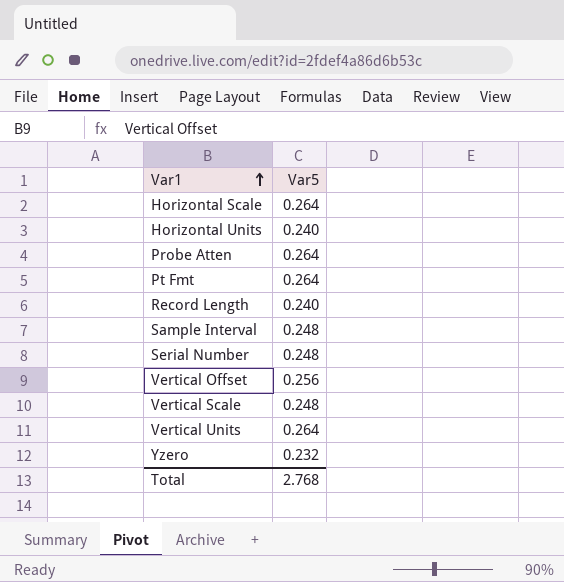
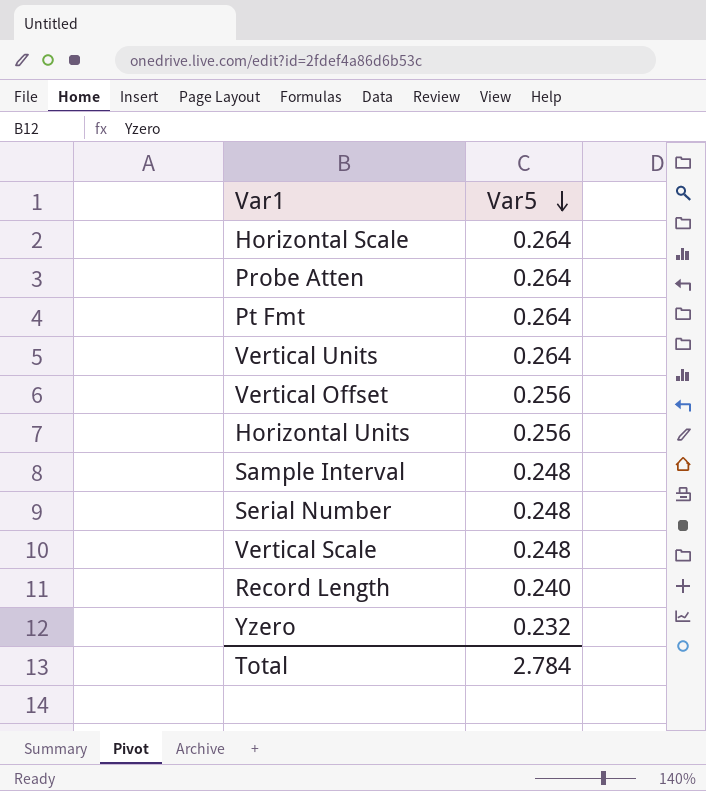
row order: Var1 ascending -> Var5 descending
Horizontal Units | Var5: 0.240 -> 0.256
Total | Var5: 2.768 -> 2.784

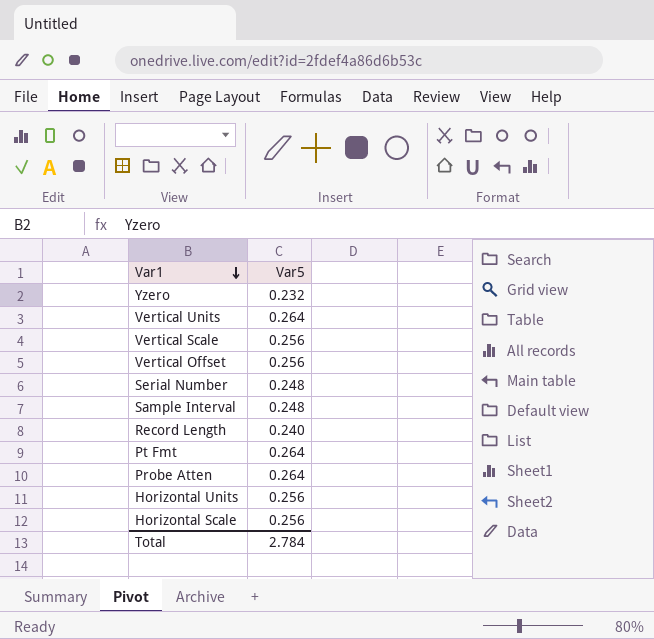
row order: Var5 descending -> Var1 descending
Vertical Scale | Var5: 0.248 -> 0.256
Horizontal Scale | Var5: 0.264 -> 0.256

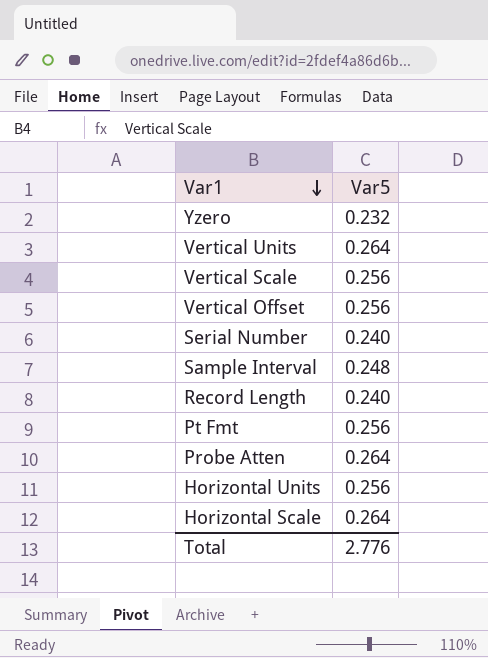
Serial Number | Var5: 0.248 -> 0.240
Pt Fmt | Var5: 0.264 -> 0.256
Horizontal Scale | Var5: 0.256 -> 0.264
Total | Var5: 2.784 -> 2.776

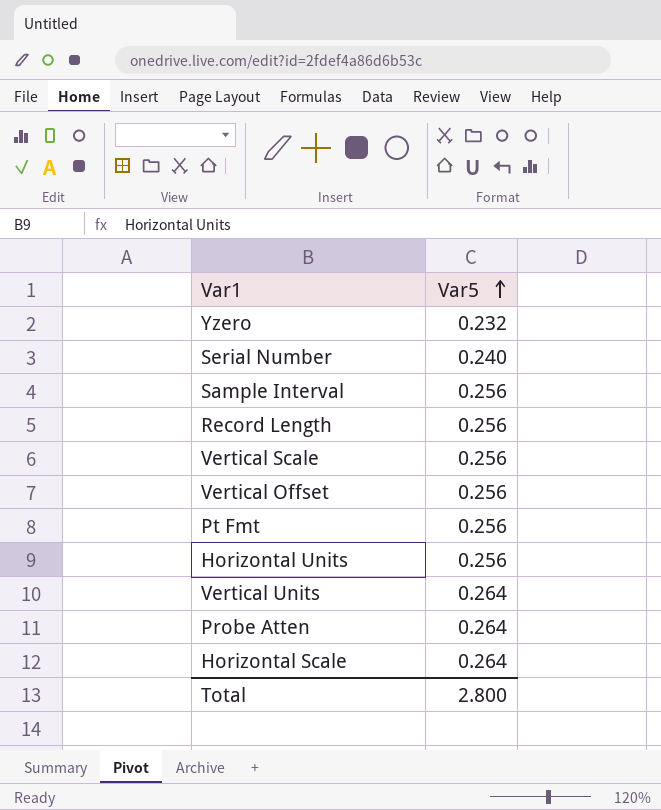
row order: Var1 descending -> Var5 ascending
Sample Interval | Var5: 0.248 -> 0.256
Record Length | Var5: 0.240 -> 0.256
Total | Var5: 2.776 -> 2.800

